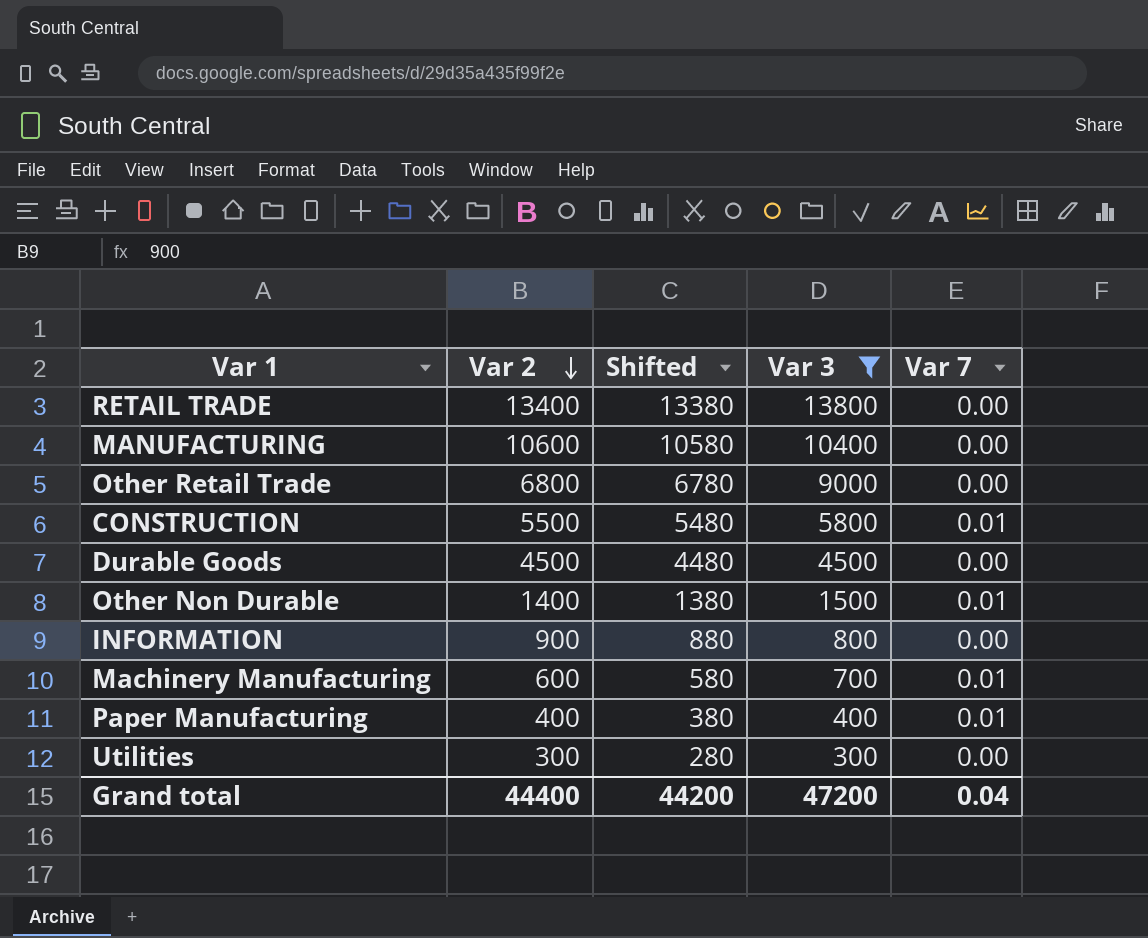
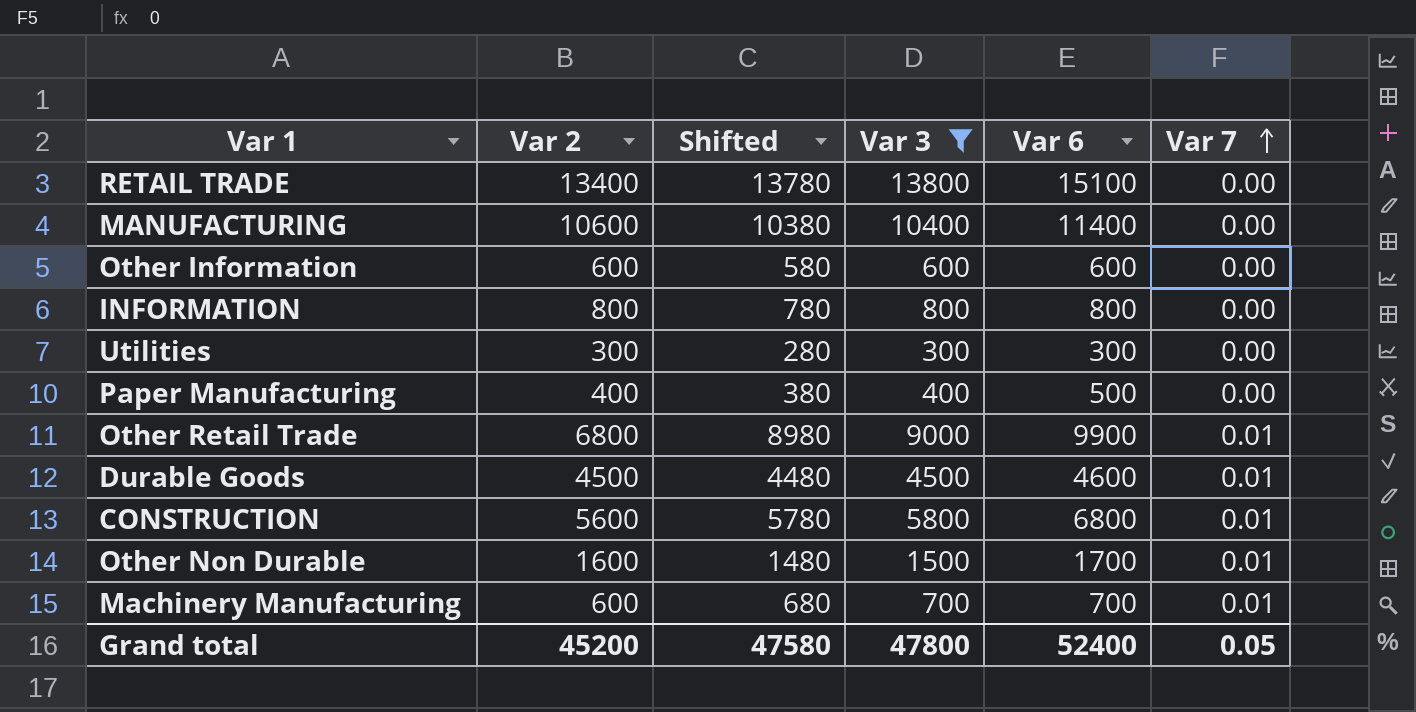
row order: Var 2 descending -> Var 7 ascending
column Shifted | formula: [Var 2] - 20 -> [Var 3] - 20
column Var 6 | position: none -> 5
row Other Information: none -> 600 | 580 | 600 | 600 | 0.00
INFORMATION | Var 2: 900 -> 800
Paper Manufacturing | Var 7: 0.01 -> 0.00
Other Retail Trade | Var 7: 0.00 -> 0.01
Durable Goods | Var 7: 0.00 -> 0.01
CONSTRUCTION | Var 2: 5500 -> 5600
Other Non Durable | Var 2: 1400 -> 1600
Grand total | Var 2: 44400 -> 45200
Grand total | Shifted: 44200 -> 47580
Grand total | Var 3: 47200 -> 47800
Grand total | Var 7: 0.04 -> 0.05

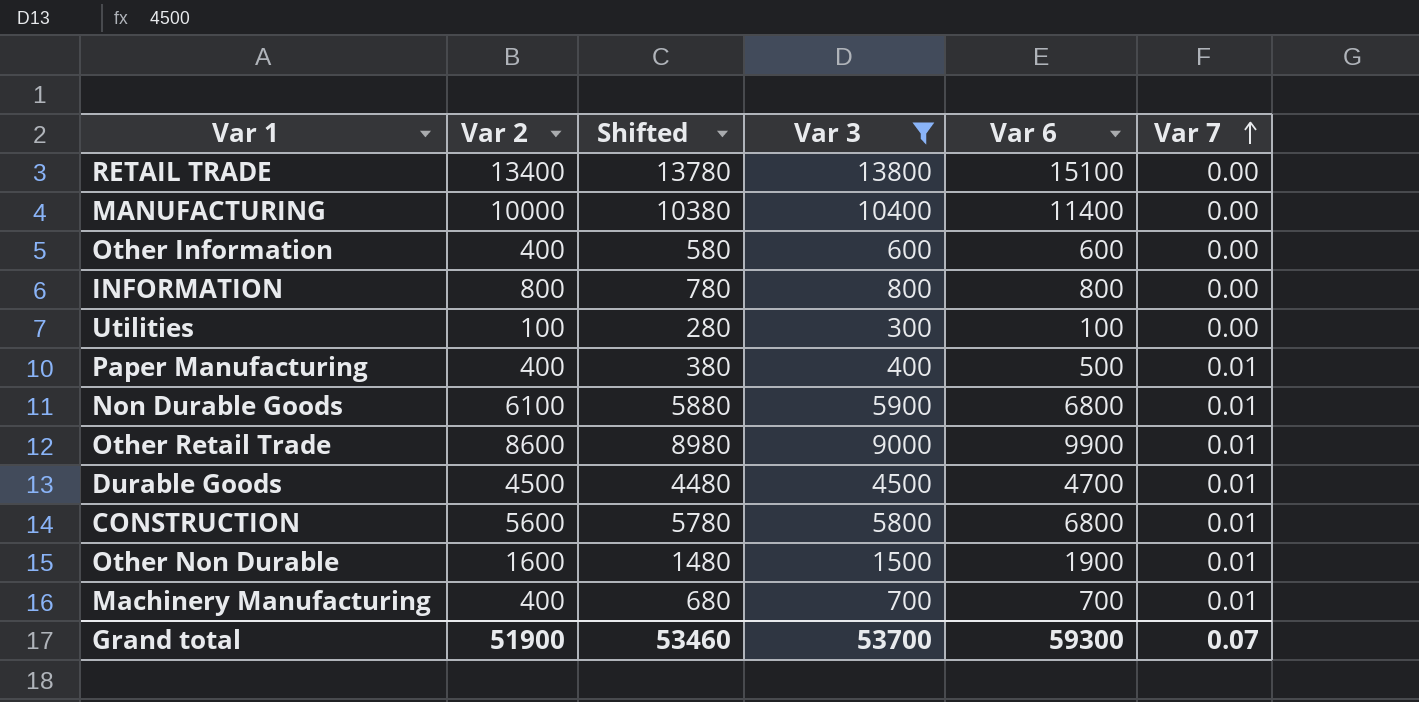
MANUFACTURING | Var 2: 10600 -> 10000
Other Information | Var 2: 600 -> 400
Utilities | Var 2: 300 -> 100
Utilities | Var 6: 300 -> 100
Paper Manufacturing | Var 7: 0.00 -> 0.01
row Non Durable Goods: none -> 6100 | 5880 | 5900 | 6800 | 0.01
Other Retail Trade | Var 2: 6800 -> 8600
Durable Goods | Var 6: 4600 -> 4700
Other Non Durable | Var 6: 1700 -> 1900
Machinery Manufacturing | Var 2: 600 -> 400
Grand total | Var 2: 45200 -> 51900
Grand total | Shifted: 47580 -> 53460
Grand total | Var 3: 47800 -> 53700
Grand total | Var 6: 52400 -> 59300
Grand total | Var 7: 0.05 -> 0.07

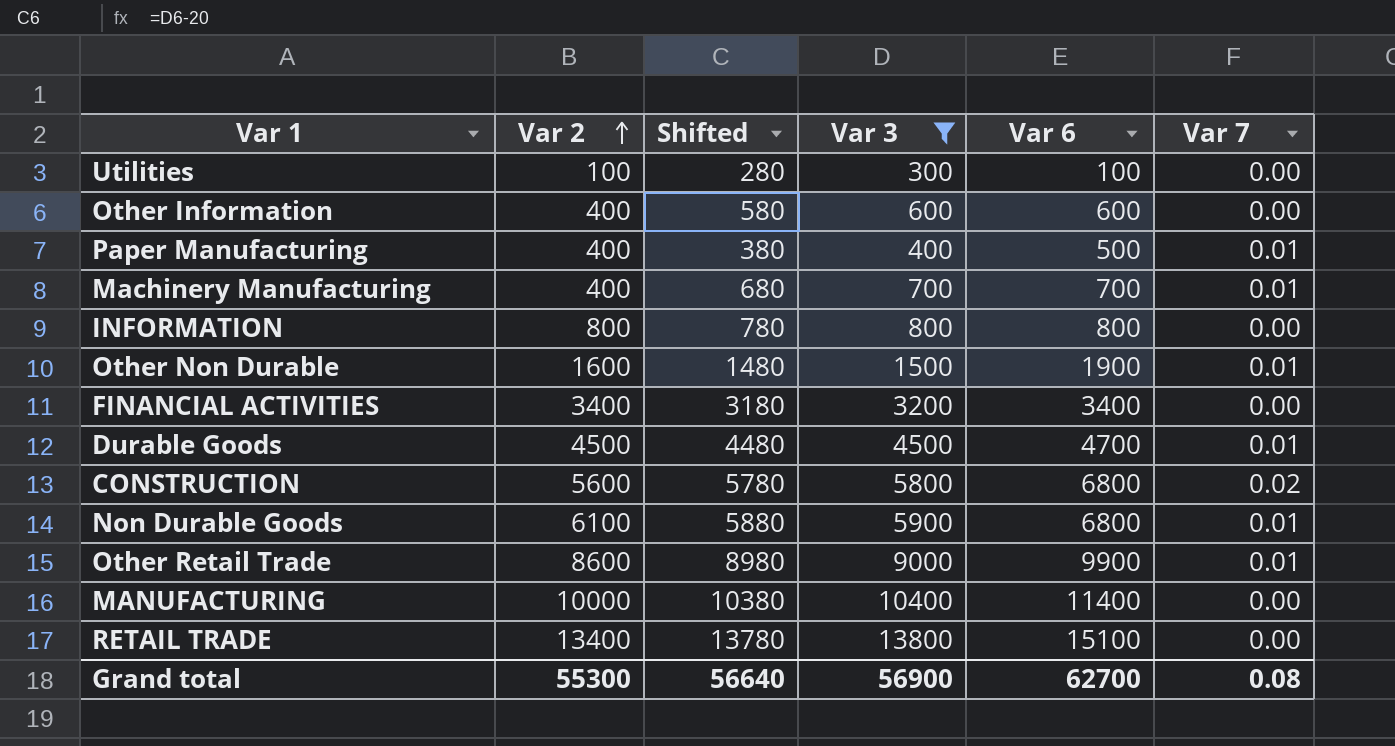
row order: Var 7 ascending -> Var 2 ascending
row FINANCIAL ACTIVITIES: none -> 3400 | 3180 | 3200 | 3400 | 0.00
CONSTRUCTION | Var 7: 0.01 -> 0.02
Grand total | Var 2: 51900 -> 55300
Grand total | Shifted: 53460 -> 56640
Grand total | Var 3: 53700 -> 56900
Grand total | Var 6: 59300 -> 62700
Grand total | Var 7: 0.07 -> 0.08

